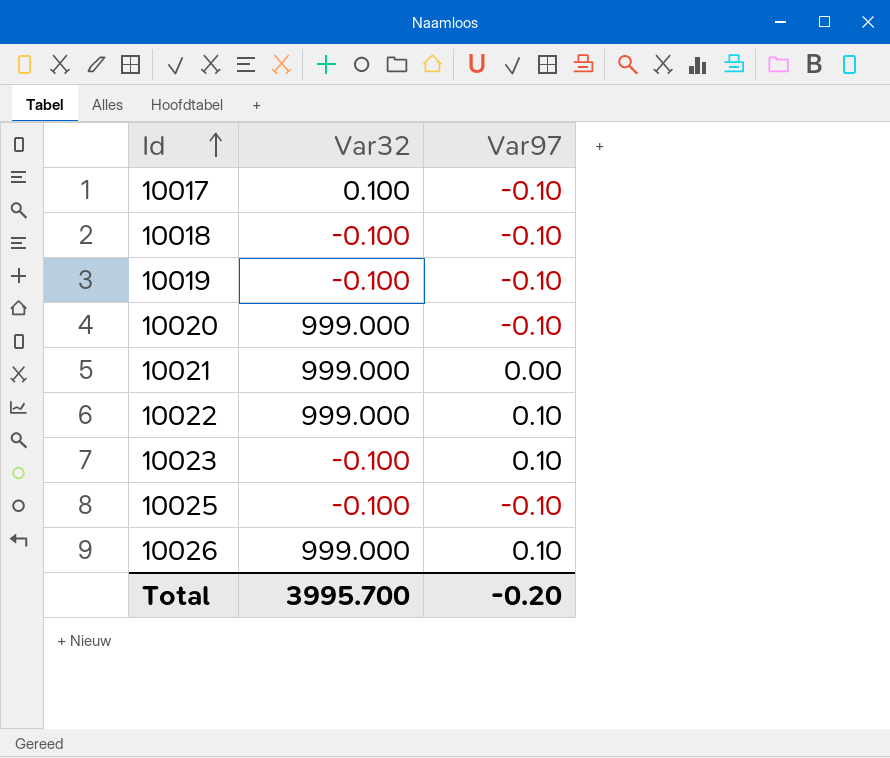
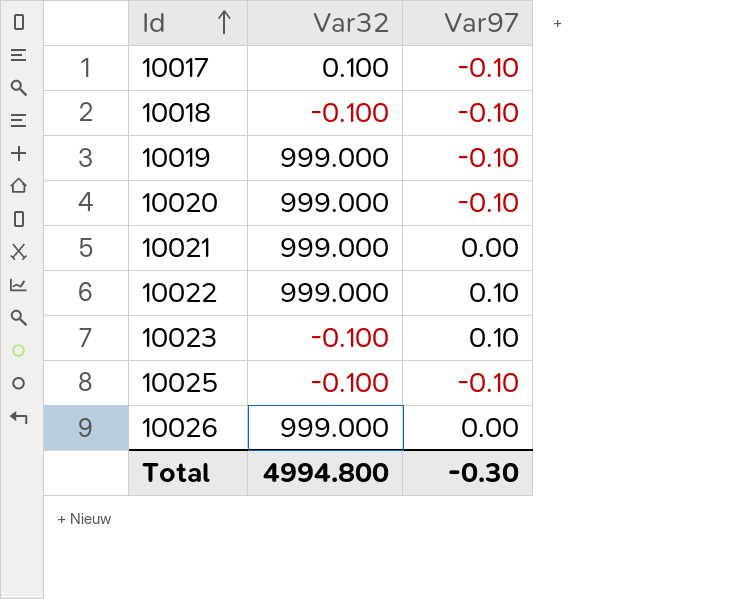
10019 | Var32: -0.100 -> 999.000
10026 | Var97: 0.10 -> 0.00
Total | Var32: 3995.700 -> 4994.800
Total | Var97: -0.20 -> -0.30

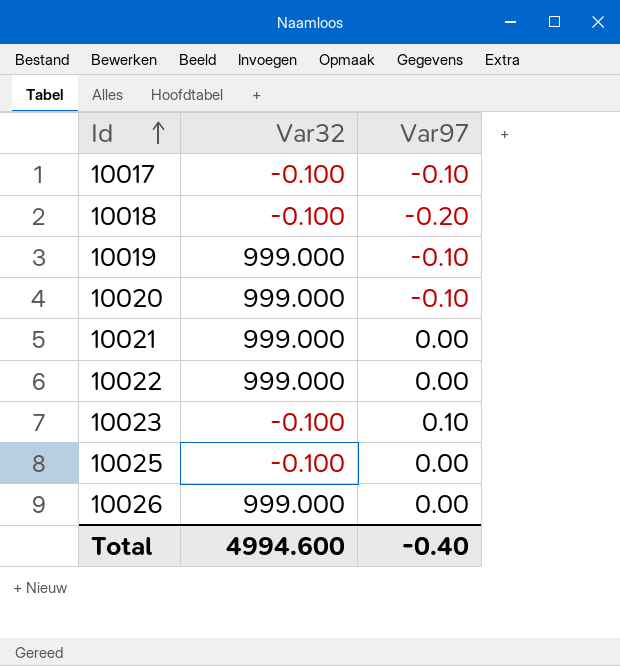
10017 | Var32: 0.100 -> -0.100
10018 | Var97: -0.10 -> -0.20
10022 | Var97: 0.10 -> 0.00
10025 | Var97: -0.10 -> 0.00
Total | Var32: 4994.800 -> 4994.600
Total | Var97: -0.30 -> -0.40

